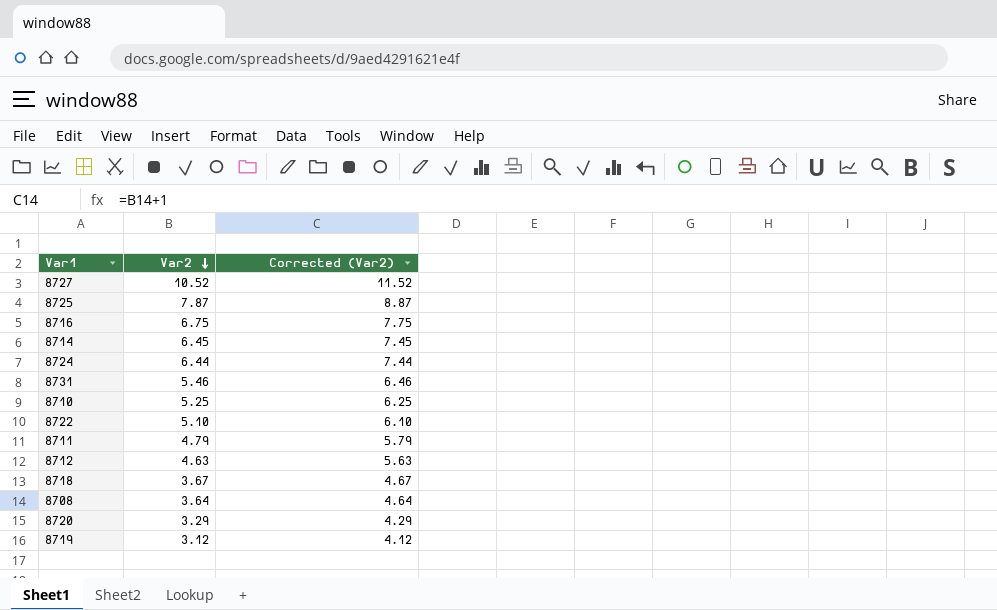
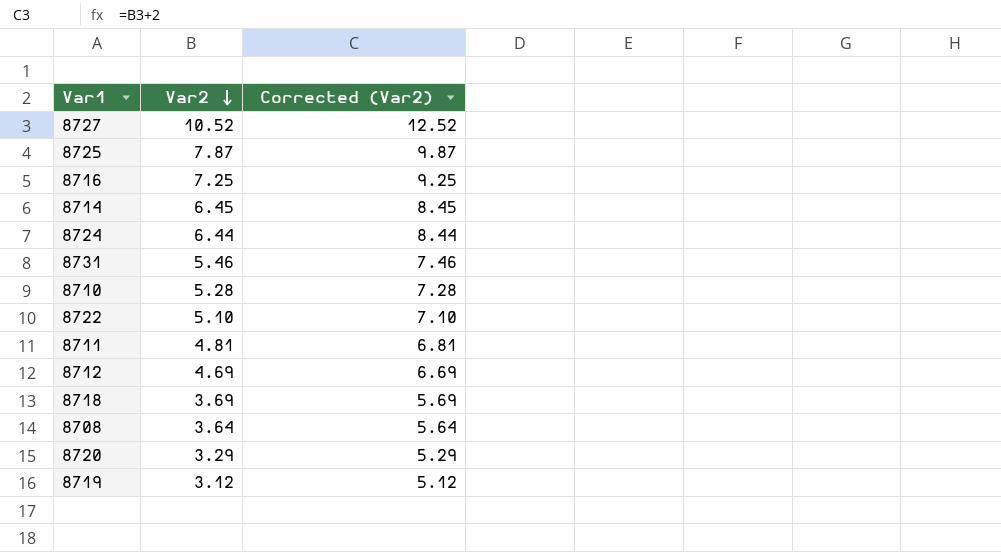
column Corrected (Var2) | formula: [Var2] + 1 -> [Var2] + 2
8716 | Var2: 6.75 -> 7.25
8710 | Var2: 5.25 -> 5.28
8711 | Var2: 4.79 -> 4.81
8712 | Var2: 4.63 -> 4.69
8718 | Var2: 3.67 -> 3.69

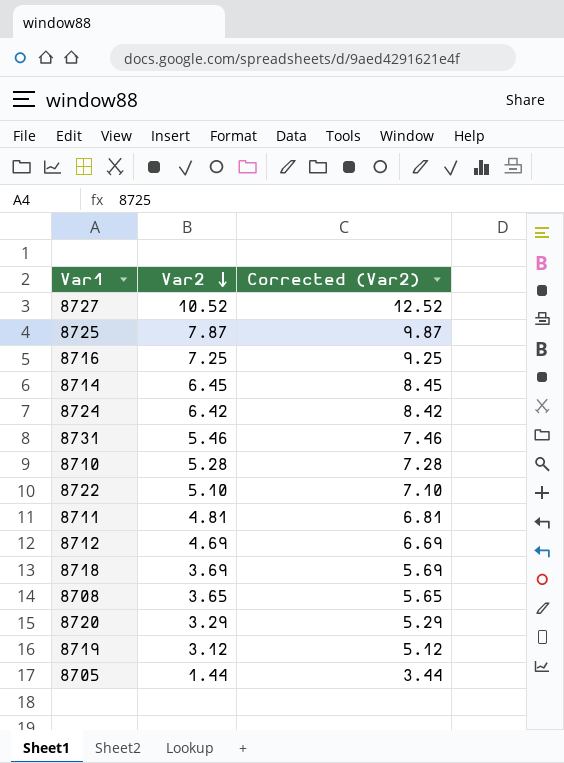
8724 | Var2: 6.44 -> 6.42
8724 | Corrected (Var2): 8.44 -> 8.42
8708 | Var2: 3.64 -> 3.65
8708 | Corrected (Var2): 5.64 -> 5.65
row 8705: none -> 1.44 | 3.44

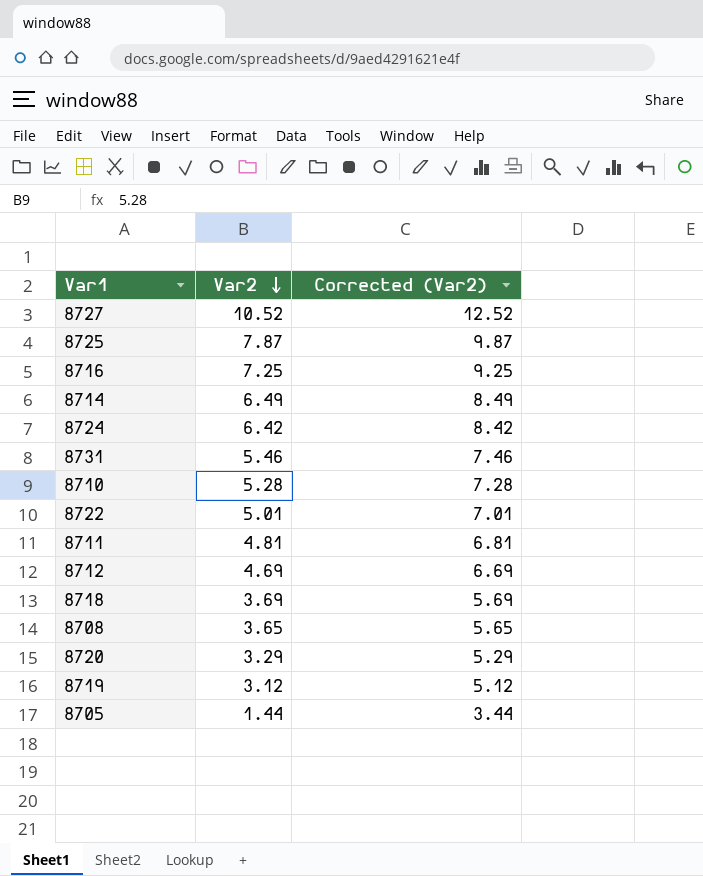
8714 | Var2: 6.45 -> 6.49
8714 | Corrected (Var2): 8.45 -> 8.49
8722 | Var2: 5.10 -> 5.01
8722 | Corrected (Var2): 7.10 -> 7.01

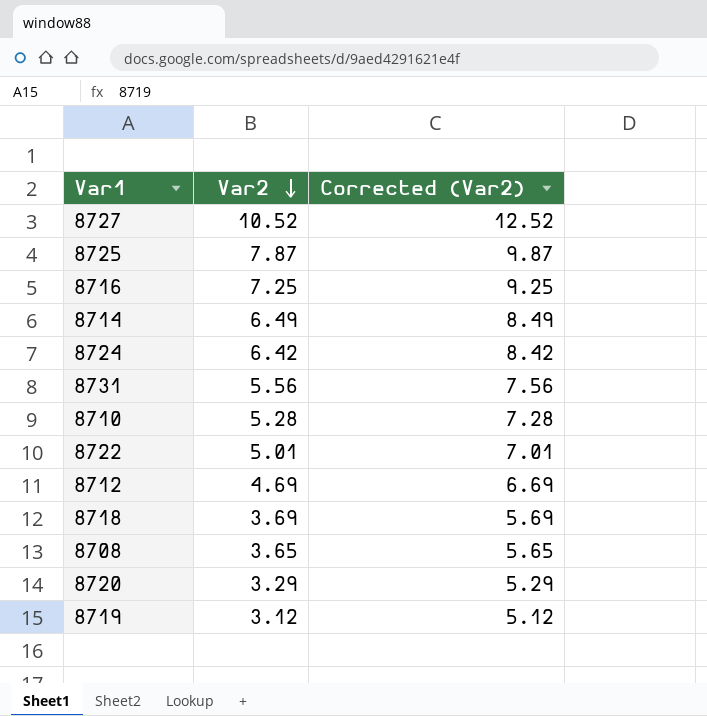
row 8711: 4.81 | 6.81 -> none
row 8705: 1.44 | 3.44 -> none
8731 | Var2: 5.46 -> 5.56
8731 | Corrected (Var2): 7.46 -> 7.56

